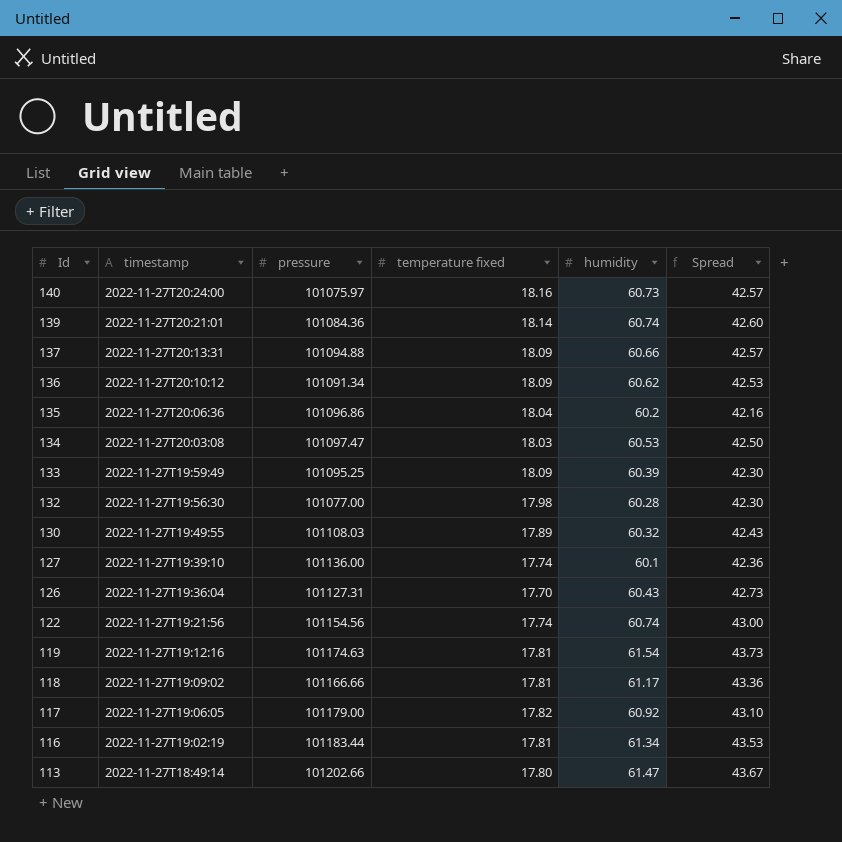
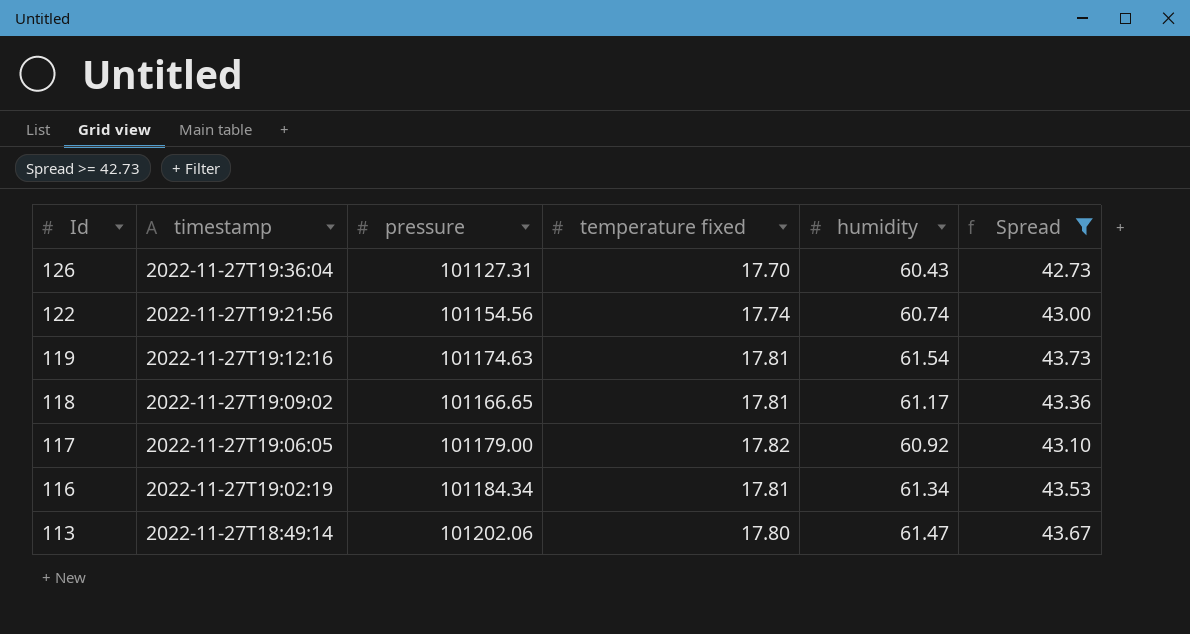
filter: none -> Spread >= 42.73
118 | pressure: 101166.66 -> 101166.65
116 | pressure: 101183.44 -> 101184.34
113 | pressure: 101202.66 -> 101202.06

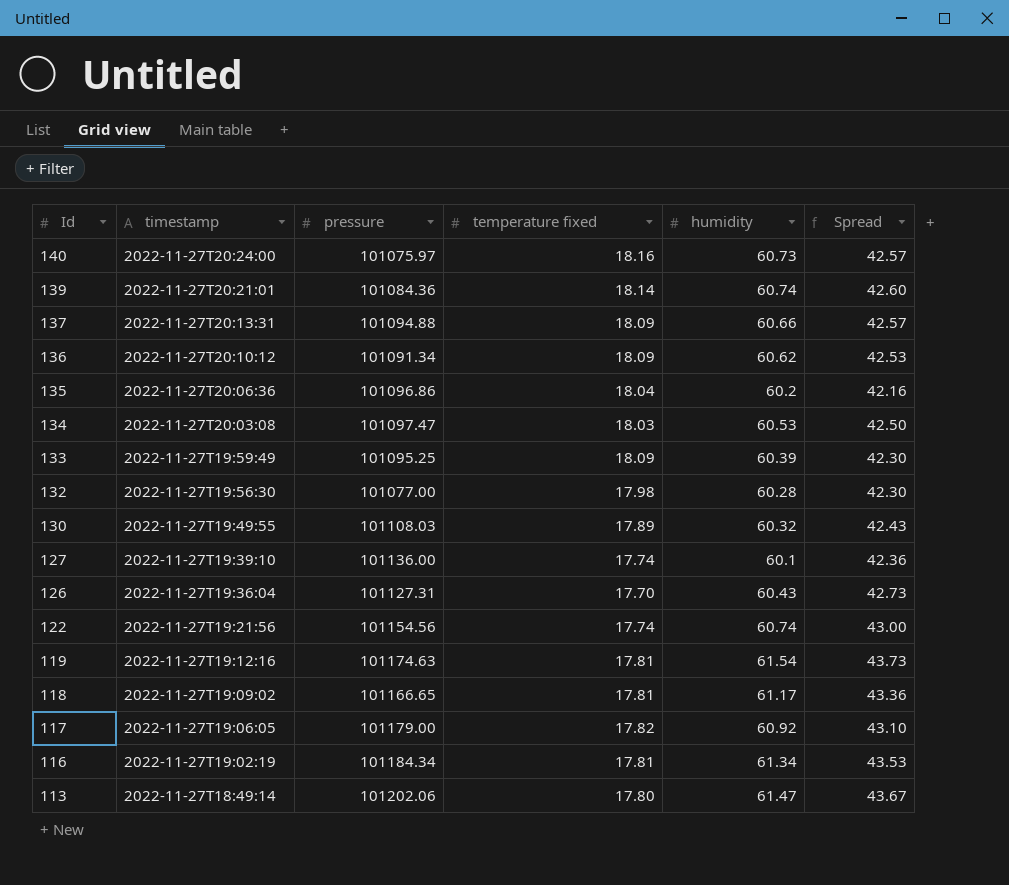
filter: Spread >= 42.73 -> none

